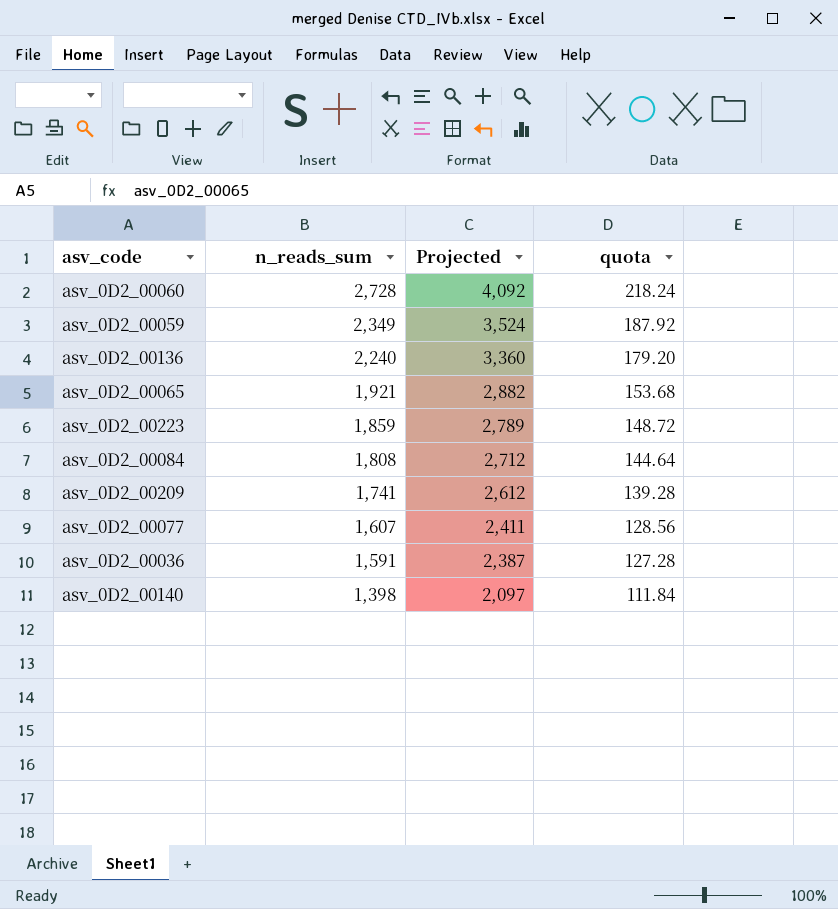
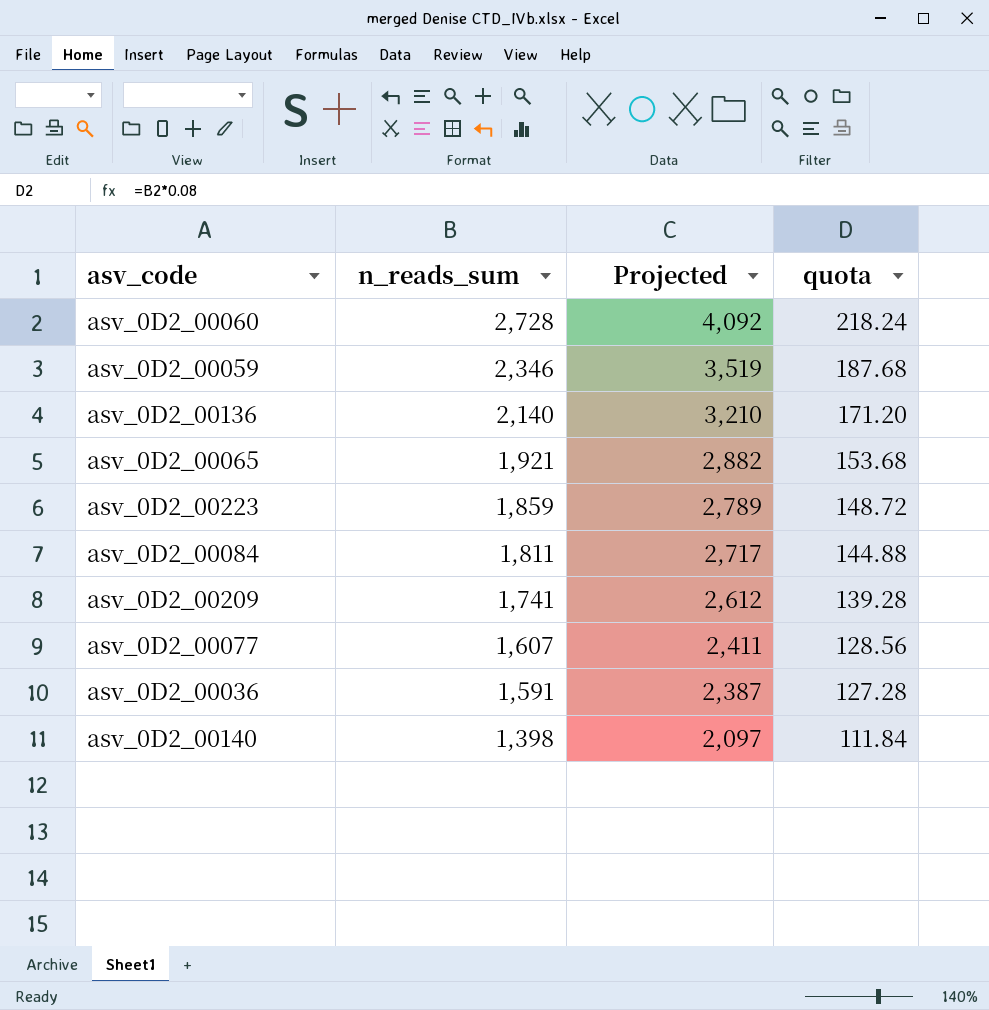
asv_0D2_00059 | n_reads_sum: 2,349 -> 2,346
asv_0D2_00059 | Projected: 3,524 -> 3,519
asv_0D2_00059 | quota: 187.92 -> 187.68
asv_0D2_00136 | n_reads_sum: 2,240 -> 2,140
asv_0D2_00136 | Projected: 3,360 -> 3,210
asv_0D2_00136 | quota: 179.20 -> 171.20
asv_0D2_00084 | n_reads_sum: 1,808 -> 1,811
asv_0D2_00084 | Projected: 2,712 -> 2,717
asv_0D2_00084 | quota: 144.64 -> 144.88

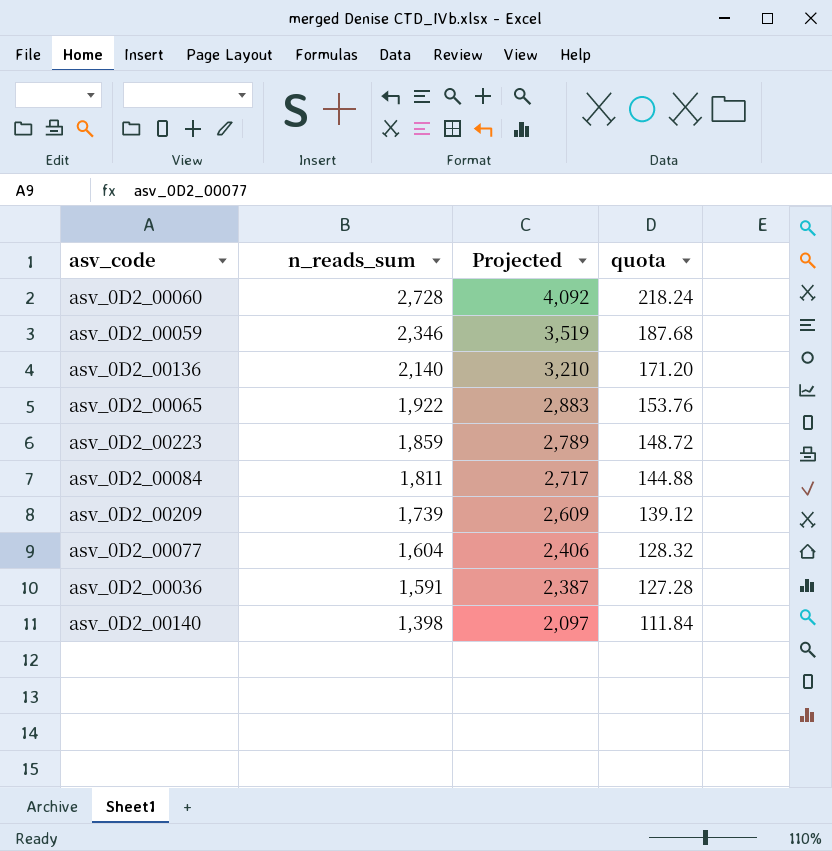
asv_0D2_00065 | n_reads_sum: 1,921 -> 1,922
asv_0D2_00065 | Projected: 2,882 -> 2,883
asv_0D2_00065 | quota: 153.68 -> 153.76
asv_0D2_00209 | n_reads_sum: 1,741 -> 1,739
asv_0D2_00209 | Projected: 2,612 -> 2,609
asv_0D2_00209 | quota: 139.28 -> 139.12
asv_0D2_00077 | n_reads_sum: 1,607 -> 1,604
asv_0D2_00077 | Projected: 2,411 -> 2,406
asv_0D2_00077 | quota: 128.56 -> 128.32

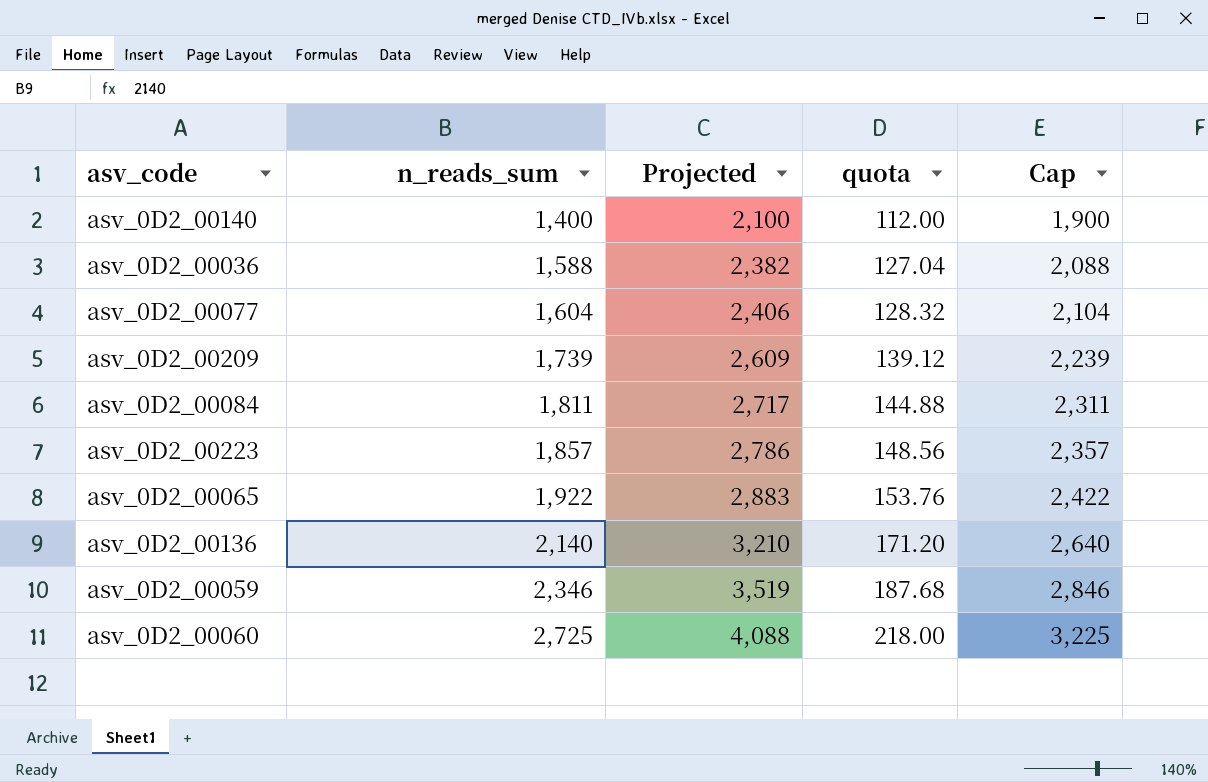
row order: n_reads_sum descending -> n_reads_sum ascending
column Cap | formula: none -> [n_reads_sum] + 500
asv_0D2_00140 | n_reads_sum: 1,398 -> 1,400
asv_0D2_00140 | Projected: 2,097 -> 2,100
asv_0D2_00140 | quota: 111.84 -> 112.00
asv_0D2_00036 | n_reads_sum: 1,591 -> 1,588
asv_0D2_00036 | Projected: 2,387 -> 2,382
asv_0D2_00036 | quota: 127.28 -> 127.04
asv_0D2_00223 | n_reads_sum: 1,859 -> 1,857
asv_0D2_00223 | Projected: 2,789 -> 2,786
asv_0D2_00223 | quota: 148.72 -> 148.56
asv_0D2_00060 | n_reads_sum: 2,728 -> 2,725
asv_0D2_00060 | Projected: 4,092 -> 4,088
asv_0D2_00060 | quota: 218.24 -> 218.00

